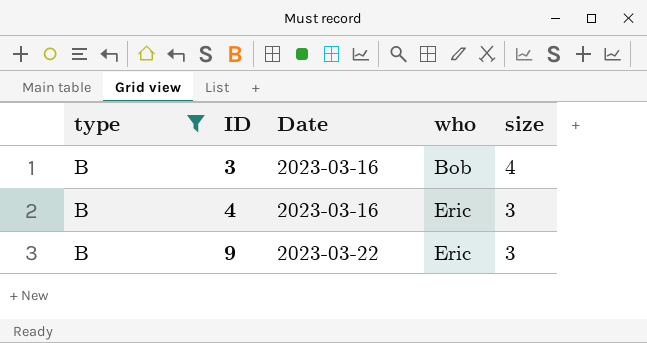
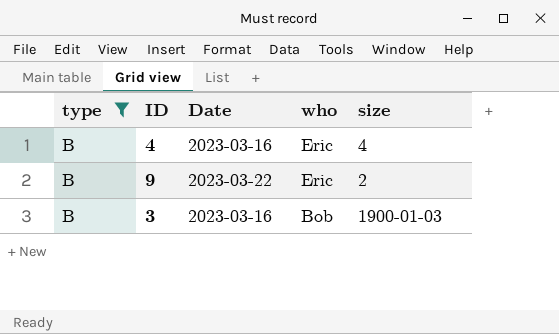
row order: ID ascending -> who descending
4 | size: 3 -> 4
9 | size: 3 -> 2
3 | size: 4 -> 1900-01-03

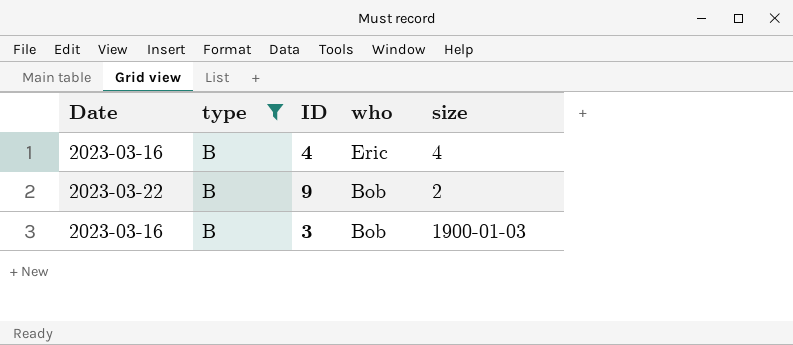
column Date | position: 3 -> 1
9 | who: Eric -> Bob

